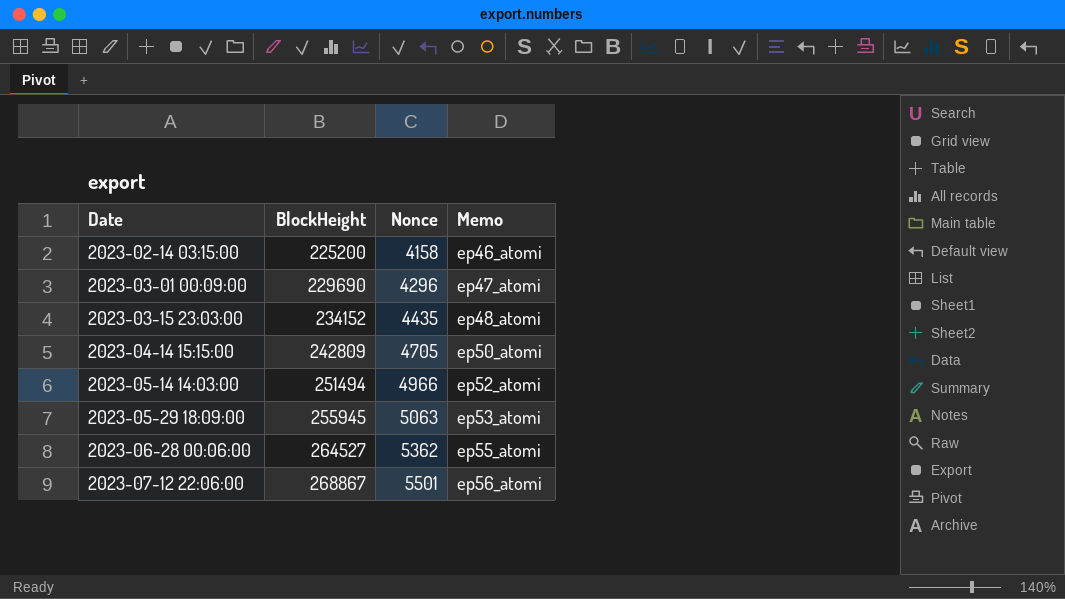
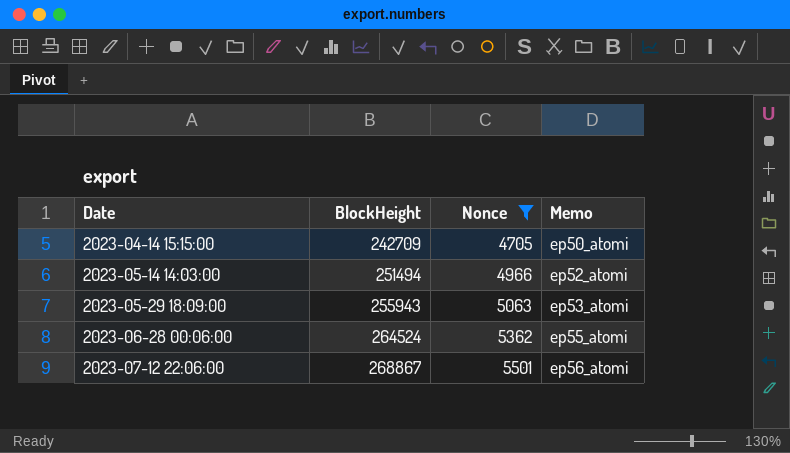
filter: none -> Nonce >= 4705
2023-04-14 15:15:00 | BlockHeight: 242809 -> 242709
2023-05-29 18:09:00 | BlockHeight: 255945 -> 255943
2023-06-28 00:06:00 | BlockHeight: 264527 -> 264524

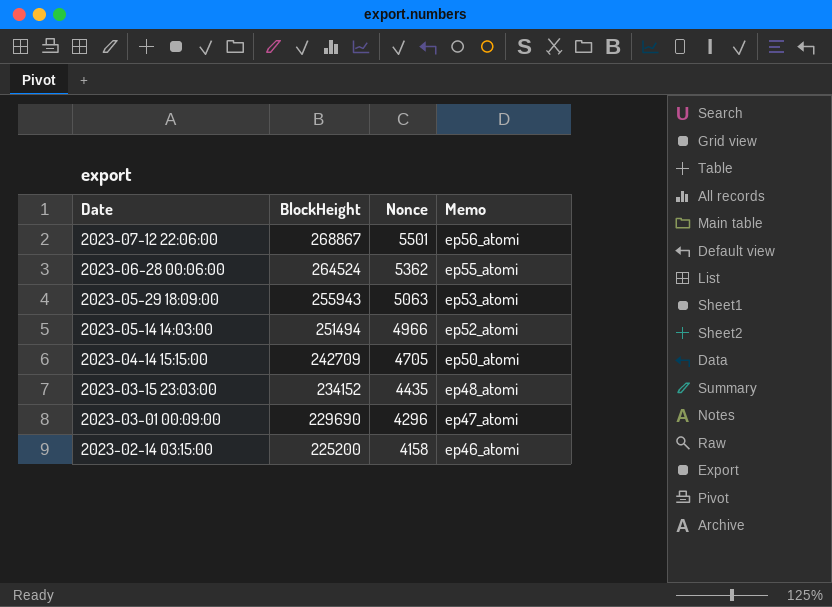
filter: Nonce >= 4705 -> none
row order: Date ascending -> Date descending

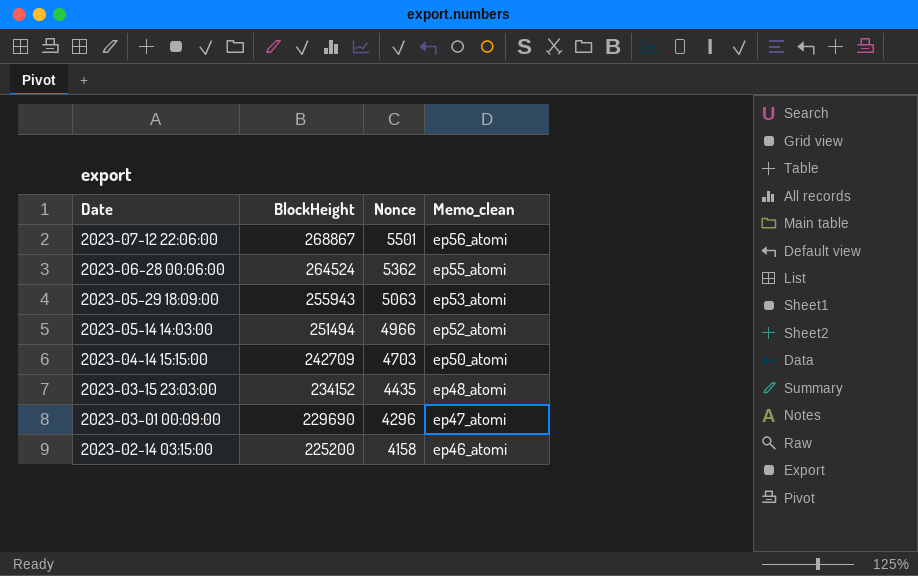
column name: Memo -> Memo_clean
2023-04-14 15:15:00 | Nonce: 4705 -> 4703

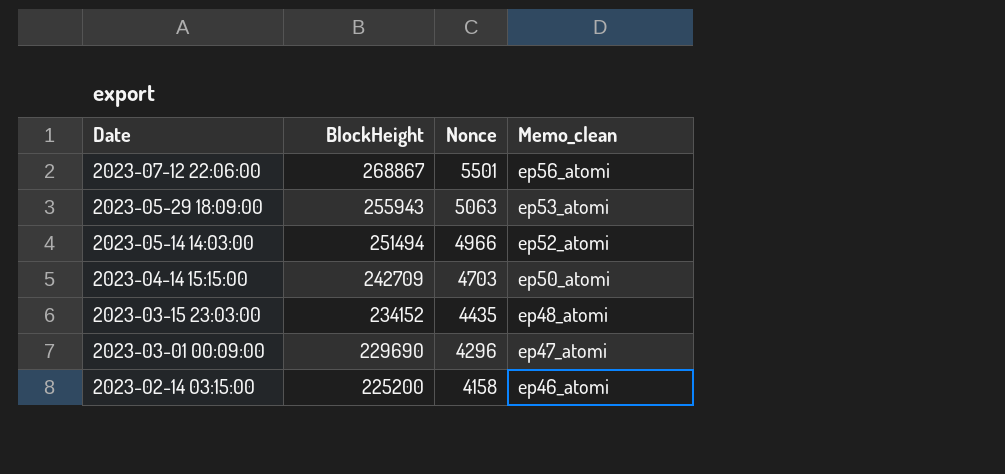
row 2023-06-28 00:06:00: 264524 | 5362 | ep55_atomi -> none

